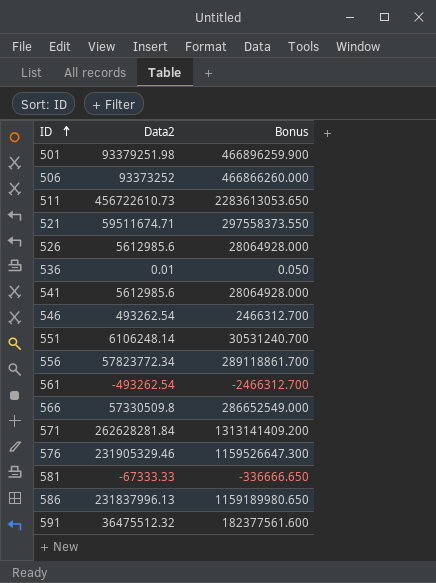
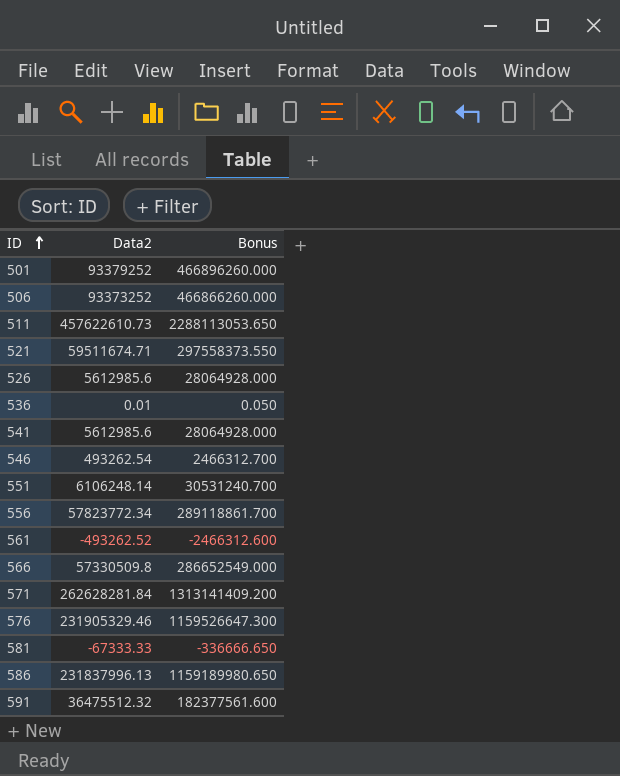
501 | Data2: 93379251.98 -> 93379252
501 | Bonus: 466896259.900 -> 466896260.000
511 | Data2: 456722610.73 -> 457622610.73
511 | Bonus: 2283613053.650 -> 2288113053.650
561 | Data2: -493262.54 -> -493262.52
561 | Bonus: -2466312.700 -> -2466312.600

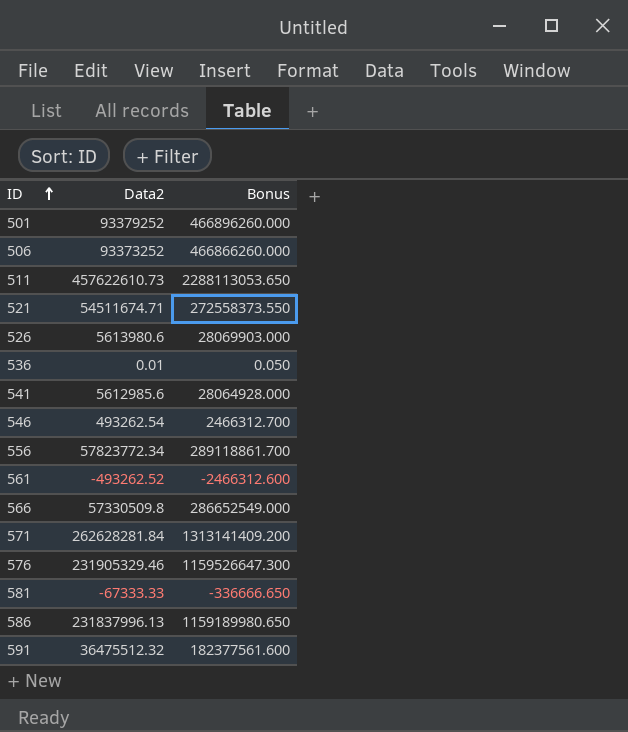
row 551: 6106248.14 | 30531240.700 -> none
521 | Data2: 59511674.71 -> 54511674.71
521 | Bonus: 297558373.550 -> 272558373.550
526 | Data2: 5612985.6 -> 5613980.6
526 | Bonus: 28064928.000 -> 28069903.000

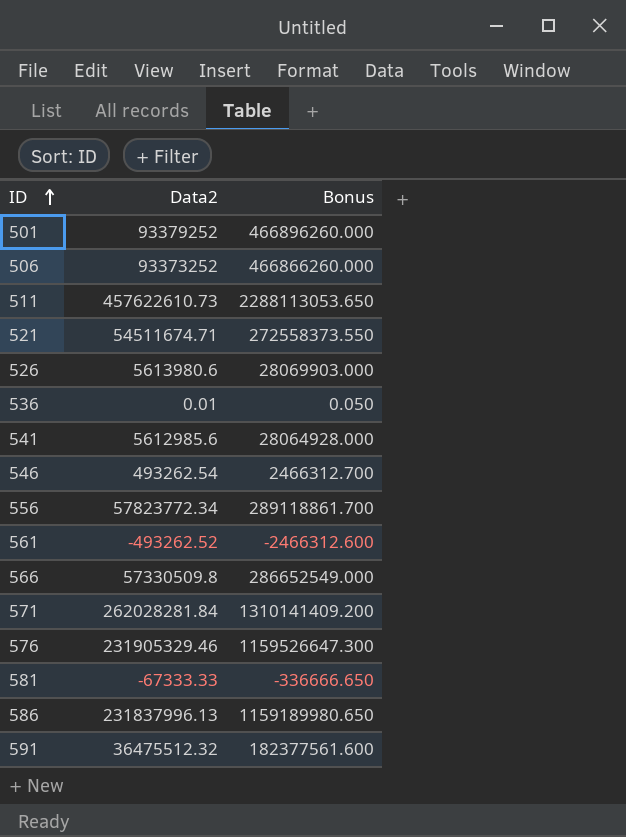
571 | Data2: 262628281.84 -> 262028281.84
571 | Bonus: 1313141409.200 -> 1310141409.200

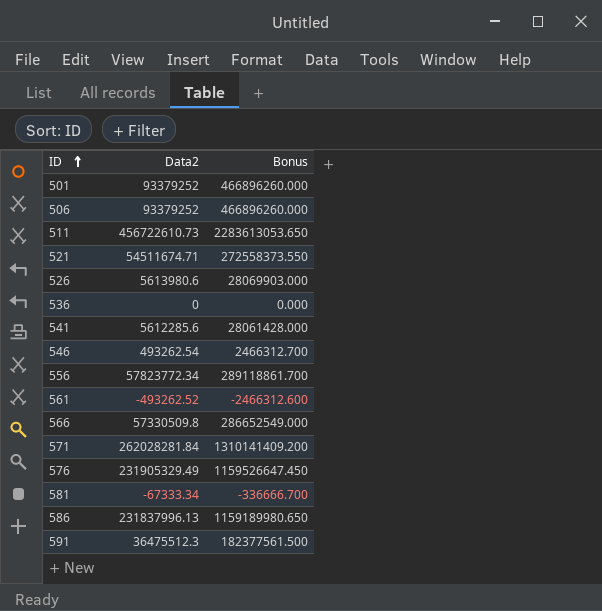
506 | Data2: 93373252 -> 93379252
506 | Bonus: 466866260.000 -> 466896260.000
511 | Data2: 457622610.73 -> 456722610.73
511 | Bonus: 2288113053.650 -> 2283613053.650
536 | Data2: 0.01 -> 0
536 | Bonus: 0.050 -> 0.000
541 | Data2: 5612985.6 -> 5612285.6
541 | Bonus: 28064928.000 -> 28061428.000
576 | Data2: 231905329.46 -> 231905329.49
576 | Bonus: 1159526647.300 -> 1159526647.450
581 | Data2: -67333.33 -> -67333.34
581 | Bonus: -336666.650 -> -336666.700
591 | Data2: 36475512.32 -> 36475512.3
591 | Bonus: 182377561.600 -> 182377561.500

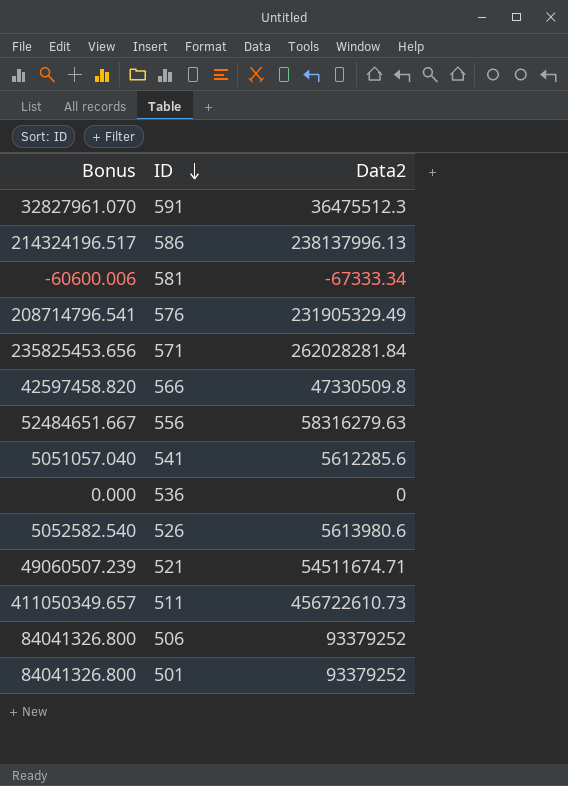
row order: ID ascending -> ID descending
column Bonus | formula: [Data2] * 5 -> [Data2] * 0.9
column Bonus | position: 3 -> 1
row 546: 493262.54 | 2466312.700 -> none
row 561: -493262.52 | -2466312.600 -> none
586 | Data2: 231837996.13 -> 238137996.13
566 | Data2: 57330509.8 -> 47330509.8
556 | Data2: 57823772.34 -> 58316279.63

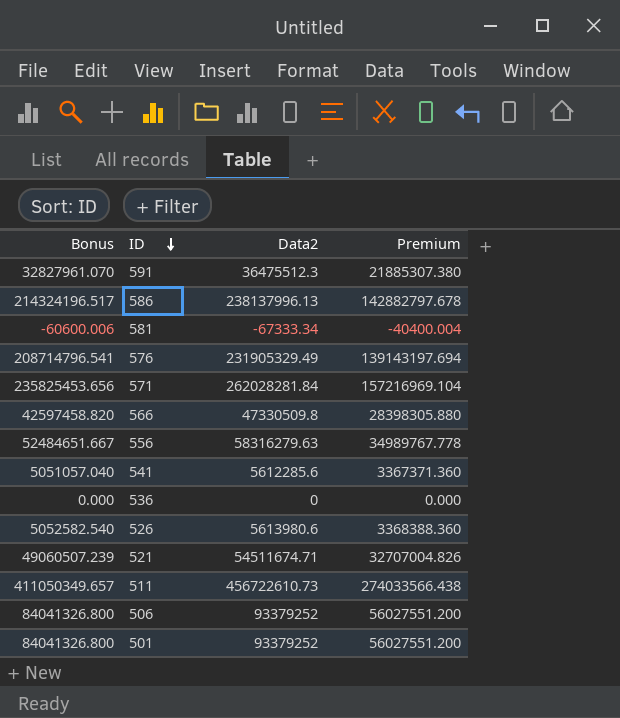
column Premium | formula: none -> [Data2] * 0.6

